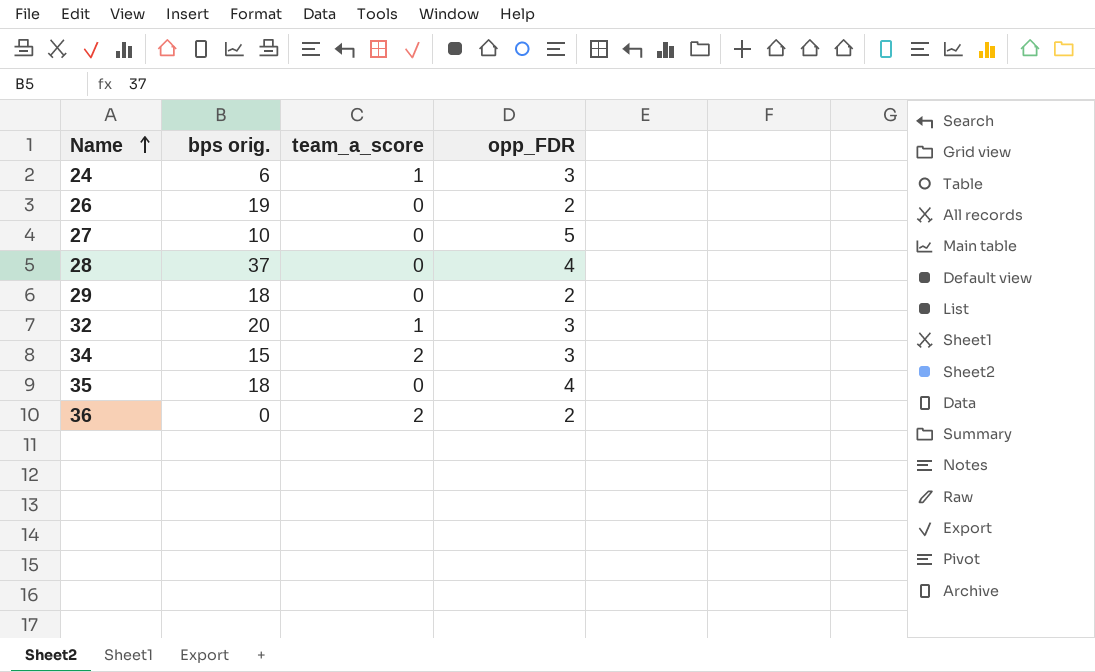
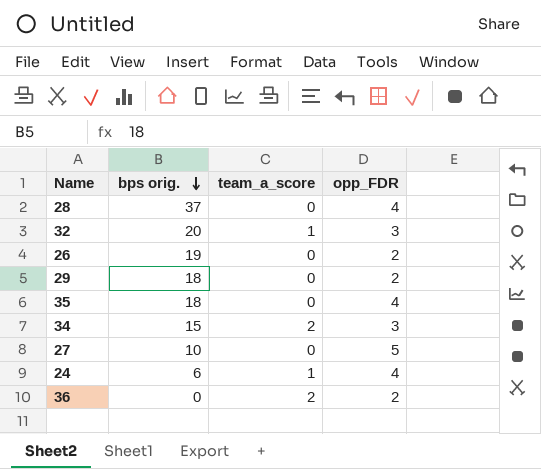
row order: Name ascending -> bps orig. descending
24 | opp_FDR: 3 -> 4

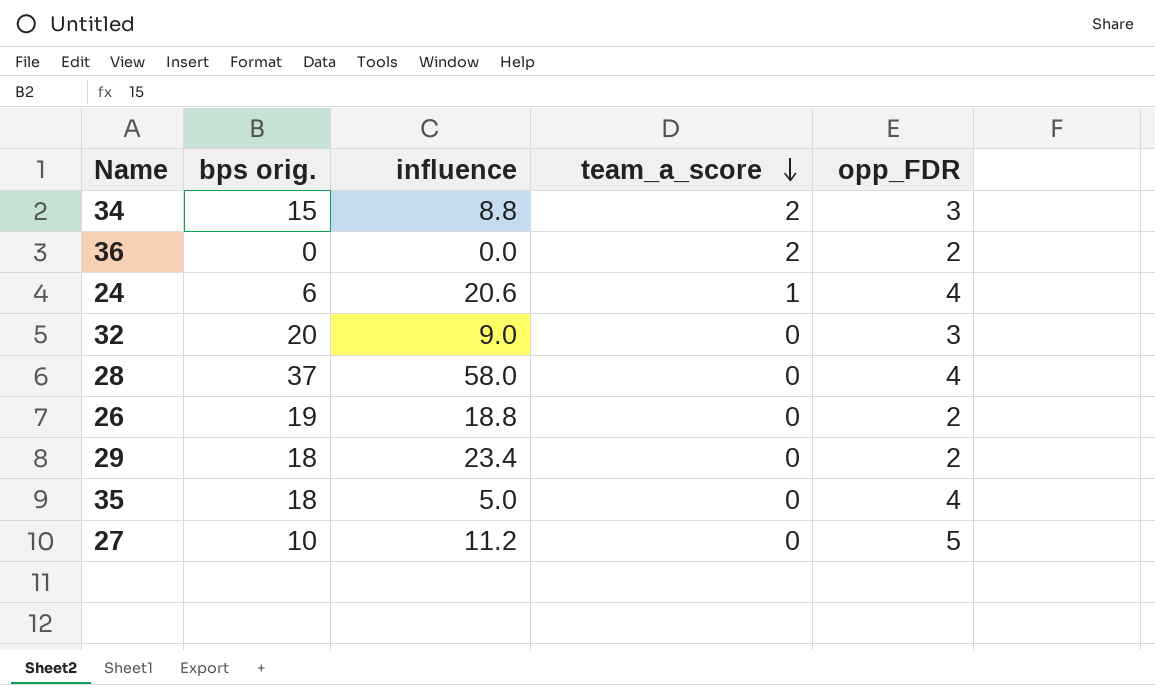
row order: bps orig. descending -> team_a_score descending
column influence | position: none -> 3
32 | team_a_score: 1 -> 0

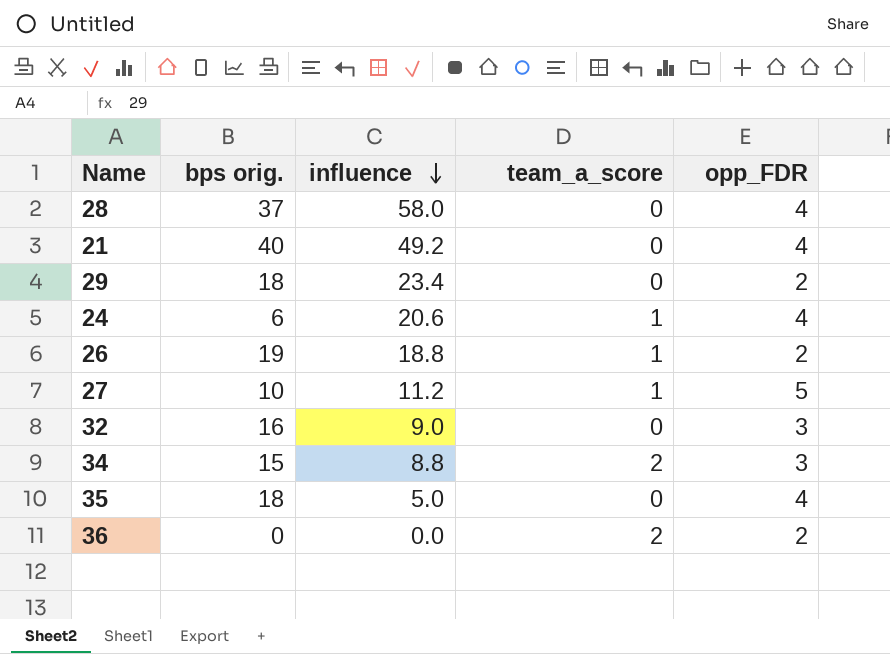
row order: team_a_score descending -> influence descending
row 21: none -> 40 | 49.2 | 0 | 4
26 | team_a_score: 0 -> 1
27 | team_a_score: 0 -> 1
32 | bps orig.: 20 -> 16

